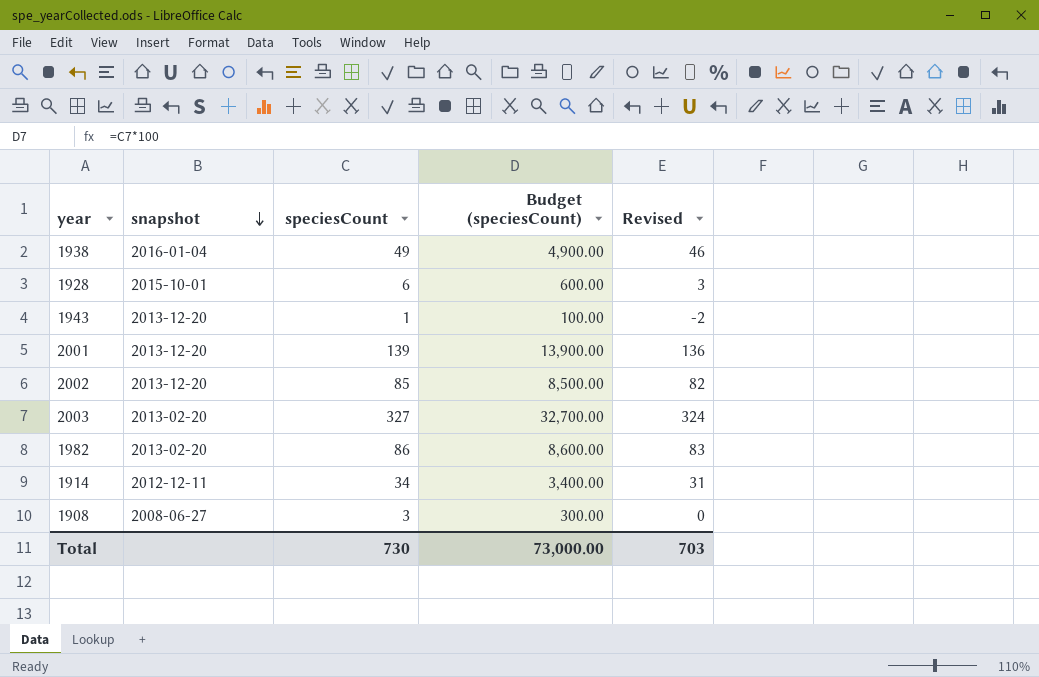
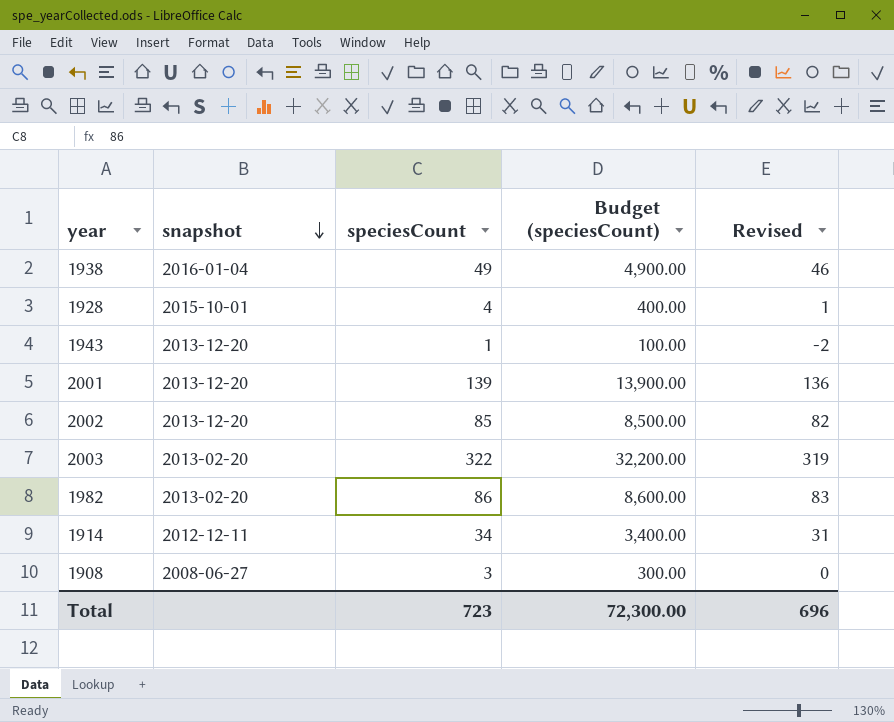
1928 | speciesCount: 6 -> 4
1928 | Budget (speciesCount): 600.00 -> 400.00
1928 | Revised: 3 -> 1
2003 | speciesCount: 327 -> 322
2003 | Budget (speciesCount): 32,700.00 -> 32,200.00
2003 | Revised: 324 -> 319
Total | speciesCount: 730 -> 723
Total | Budget (speciesCount): 73,000.00 -> 72,300.00
Total | Revised: 703 -> 696

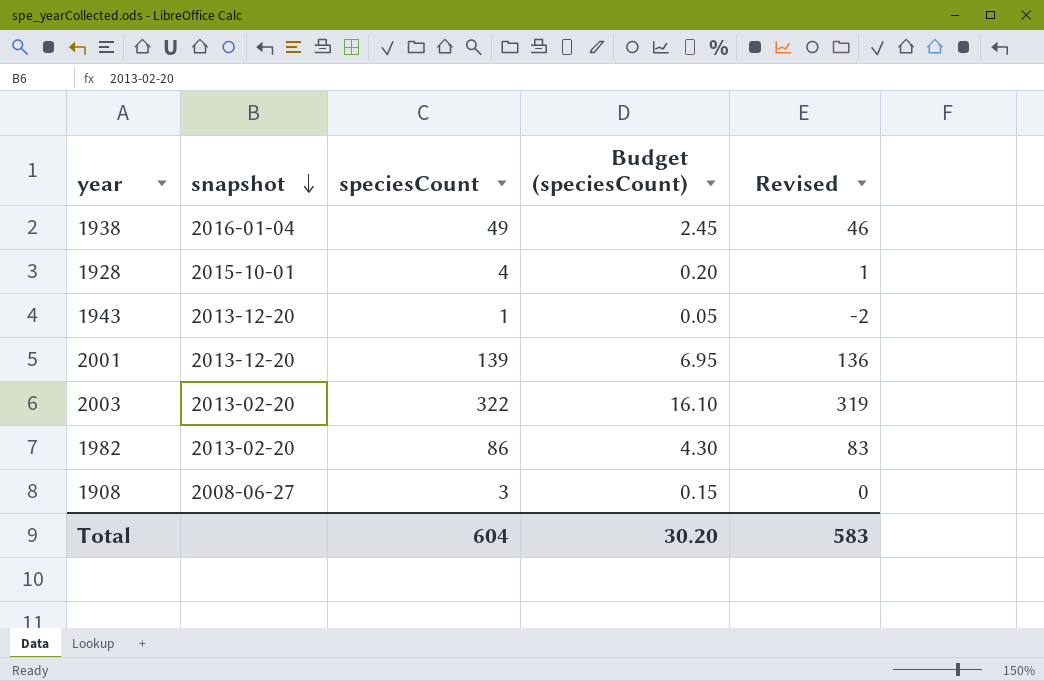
column Budget (speciesCount) | formula: [speciesCount] * 100 -> [speciesCount] * 0.05
row 2002: 2013-12-20 | 85 | 8,500.00 | 82 -> none
row 1914: 2012-12-11 | 34 | 3,400.00 | 31 -> none
Total | speciesCount: 723 -> 604
Total | Budget (speciesCount): 72,300.00 -> 30.20
Total | Revised: 696 -> 583

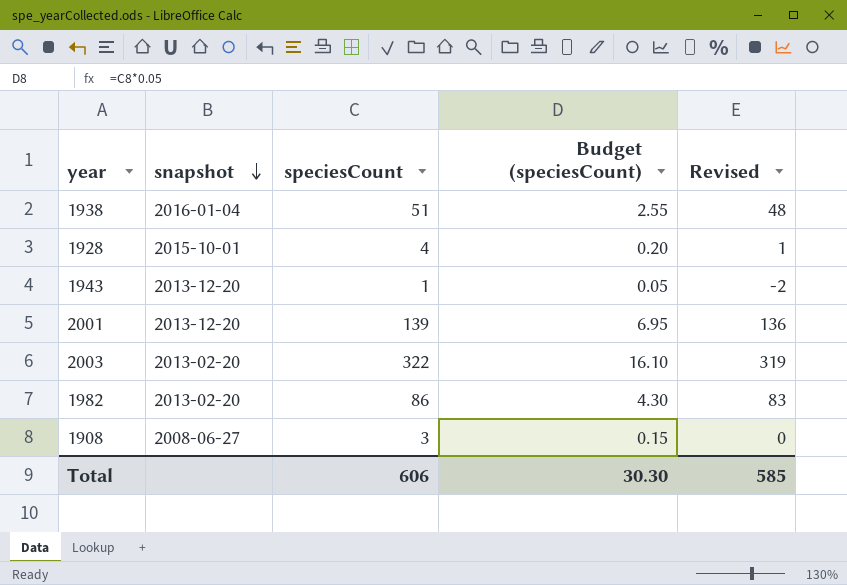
1938 | speciesCount: 49 -> 51
1938 | Budget (speciesCount): 2.45 -> 2.55
1938 | Revised: 46 -> 48
Total | speciesCount: 604 -> 606
Total | Budget (speciesCount): 30.20 -> 30.30
Total | Revised: 583 -> 585

